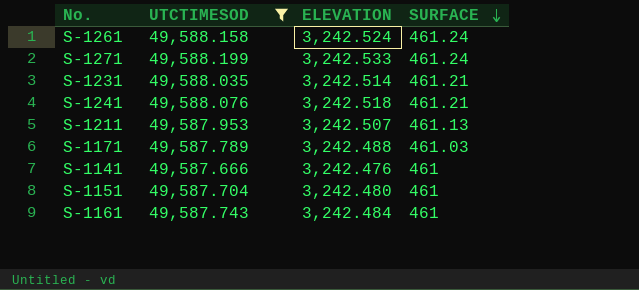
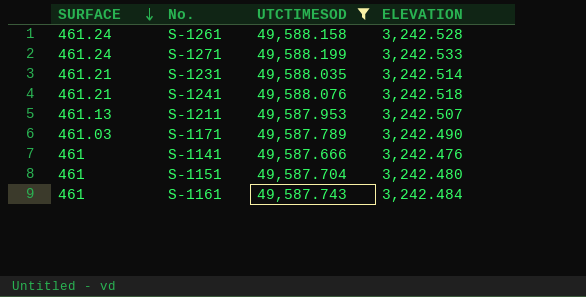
column SURFACE | position: 4 -> 1
S-1261 | ELEVATION: 3,242.524 -> 3,242.528
S-1171 | ELEVATION: 3,242.488 -> 3,242.490

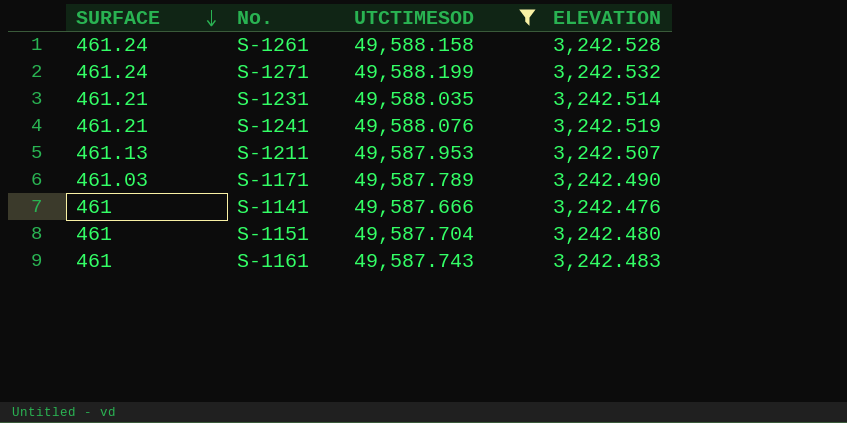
S-1271 | ELEVATION: 3,242.533 -> 3,242.532
S-1241 | ELEVATION: 3,242.518 -> 3,242.519
S-1161 | ELEVATION: 3,242.484 -> 3,242.483

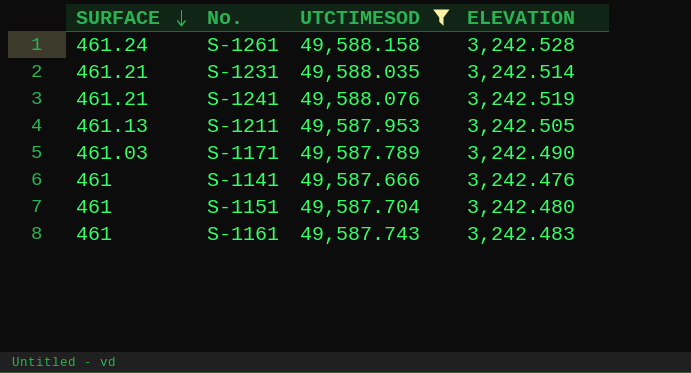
row S-1271: 461.24 | 49,588.199 | 3,242.532 -> none
S-1211 | ELEVATION: 3,242.507 -> 3,242.505

